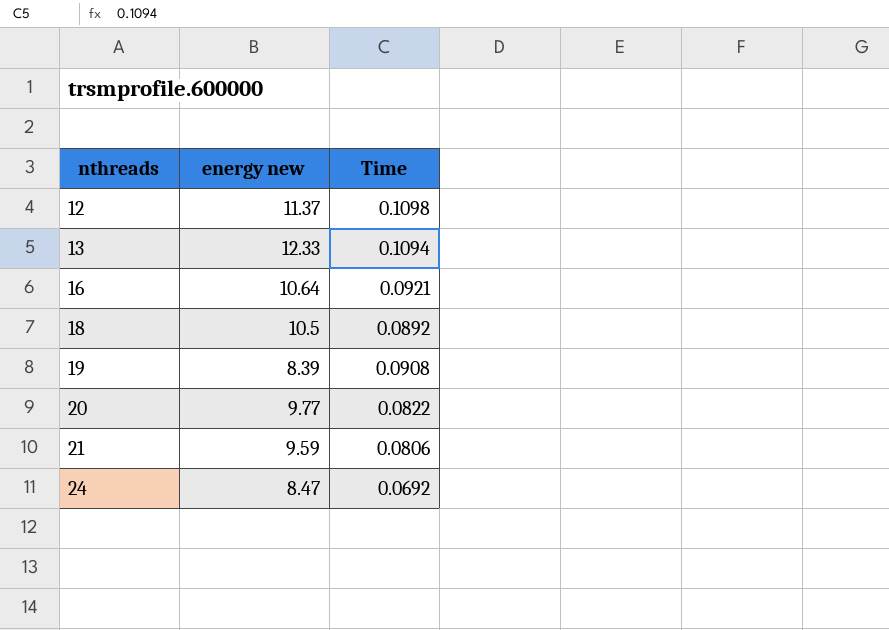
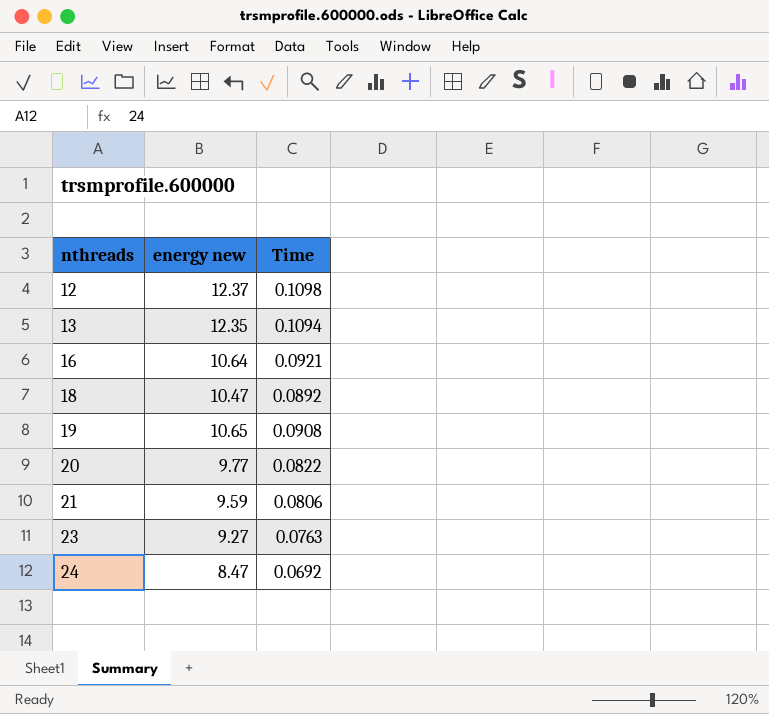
12 | energy new: 11.37 -> 12.37
13 | energy new: 12.33 -> 12.35
18 | energy new: 10.5 -> 10.47
19 | energy new: 8.39 -> 10.65
row 23: none -> 9.27 | 0.0763

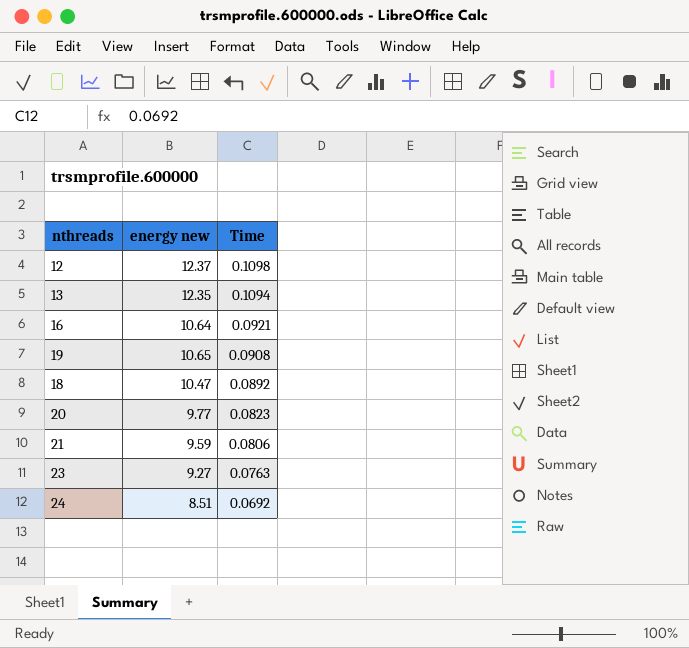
row order: nthreads ascending -> Time descending
20 | Time: 0.0822 -> 0.0823
24 | energy new: 8.47 -> 8.51

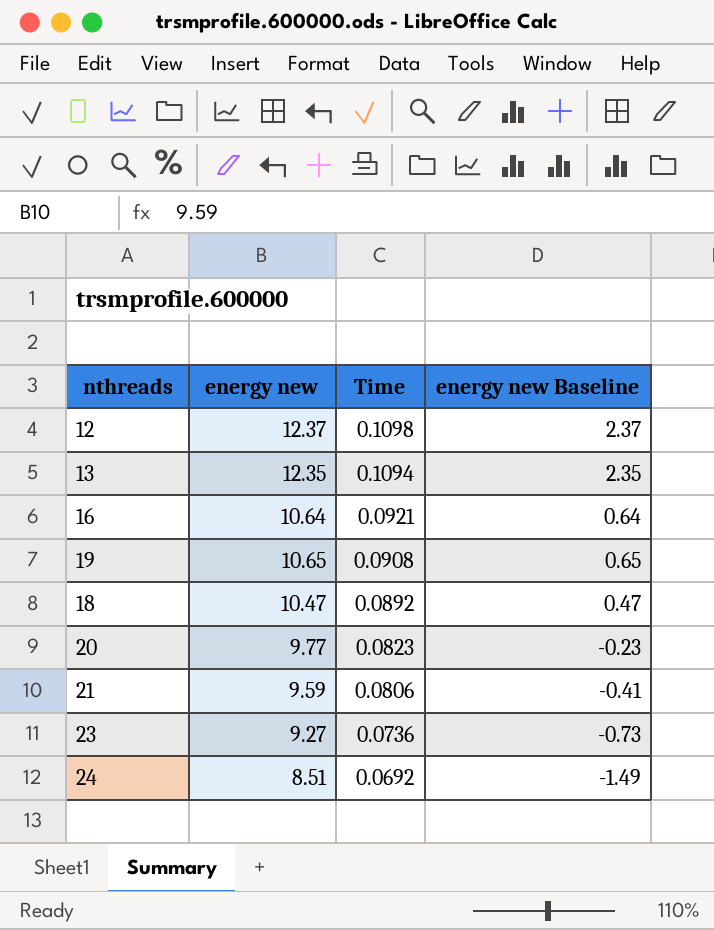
column energy new Baseline | formula: none -> [energy new] - 10
23 | Time: 0.0763 -> 0.0736

